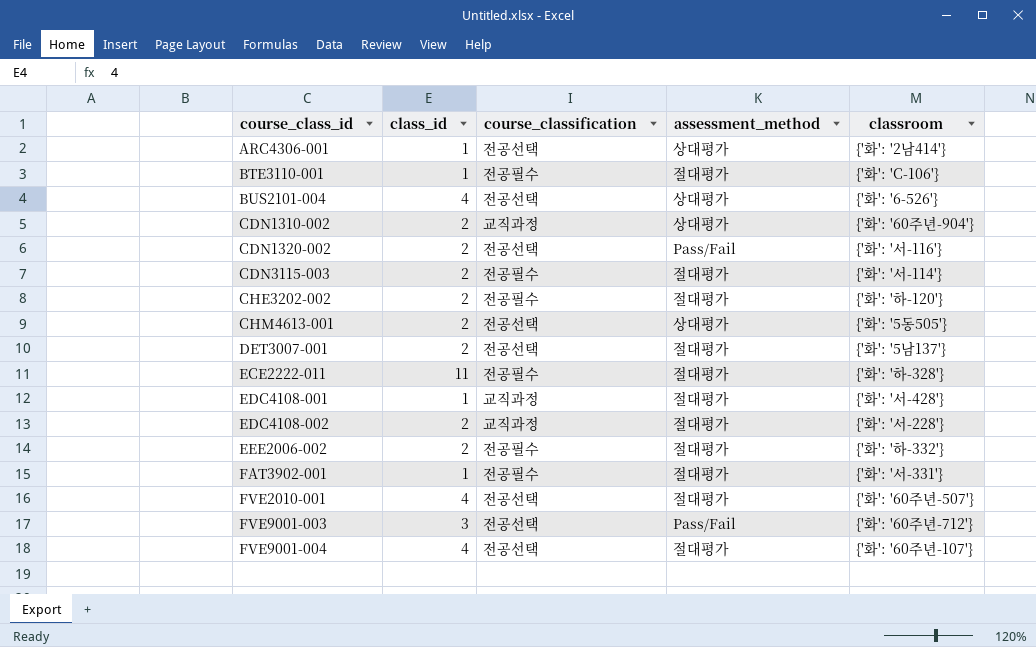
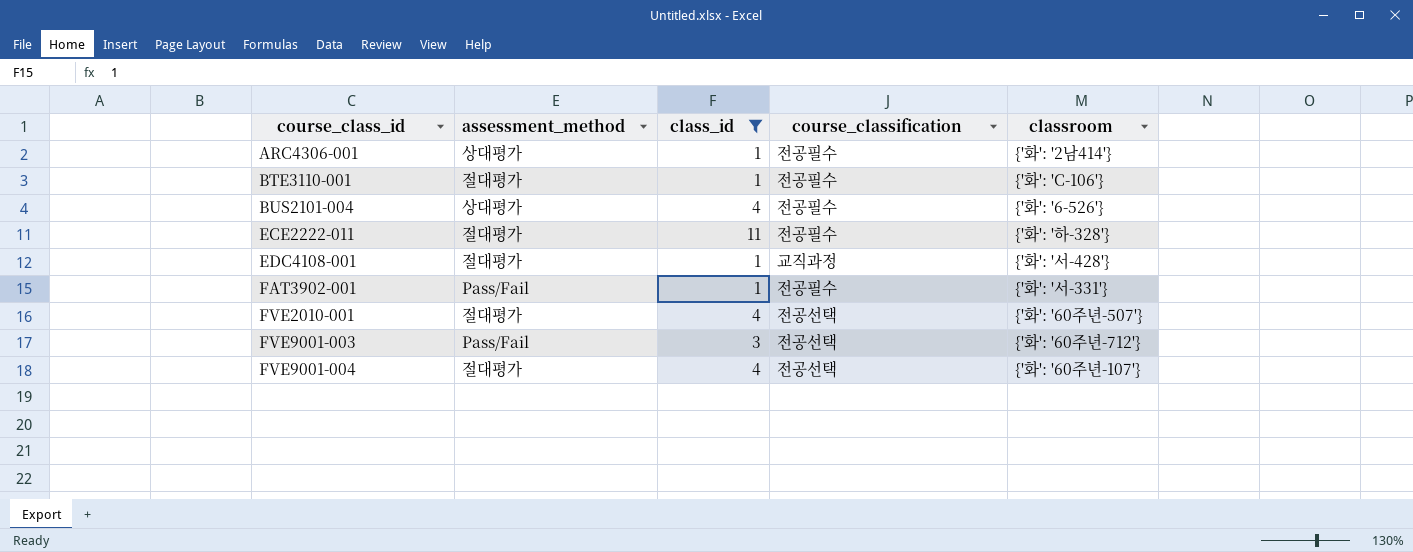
filter: none -> class_id != 2
column assessment_method | position: 4 -> 2
ARC4306-001 | course_classification: 전공선택 -> 전공필수
BUS2101-004 | course_classification: 전공선택 -> 전공필수
FAT3902-001 | assessment_method: 절대평가 -> Pass/Fail

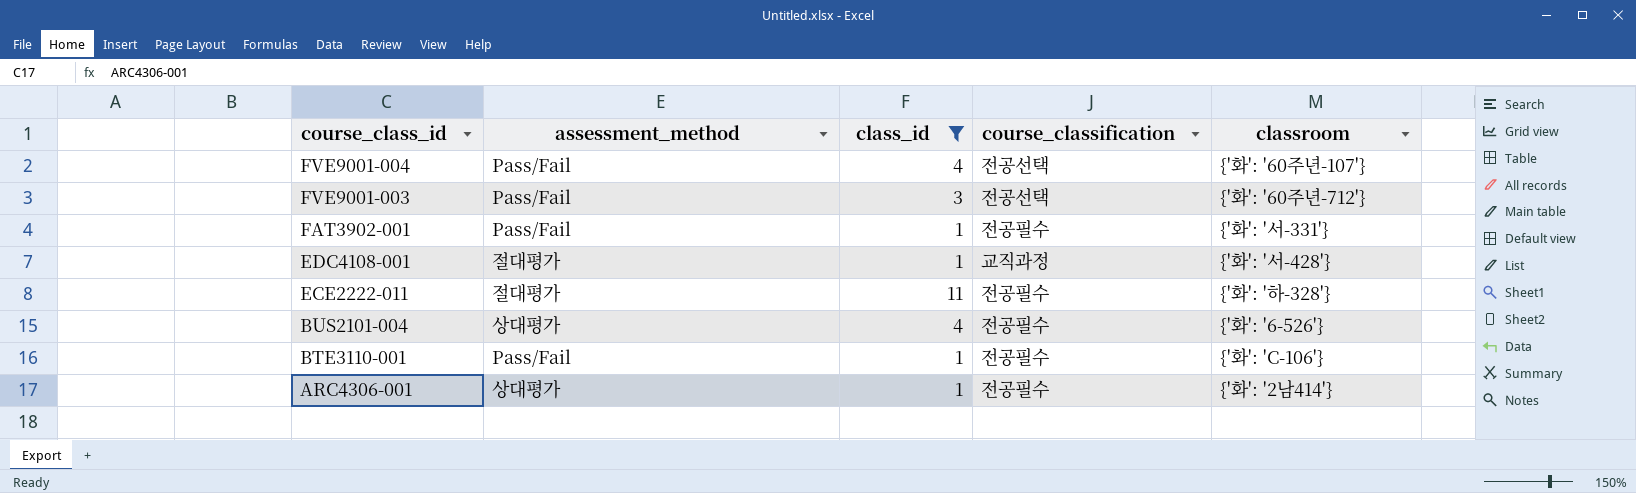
row order: course_class_id ascending -> course_class_id descending
row FVE2010-001: 절대평가 | 4 | 전공선택 | {'화': '60주년-507'} -> none
FVE9001-004 | assessment_method: 절대평가 -> Pass/Fail
BTE3110-001 | assessment_method: 절대평가 -> Pass/Fail

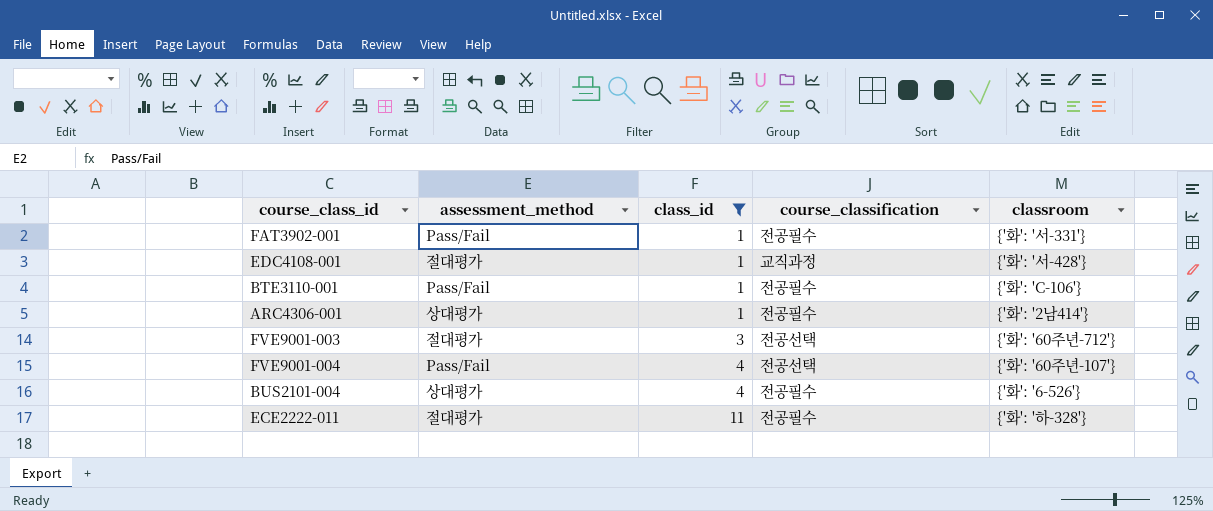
row order: course_class_id descending -> class_id ascending
FVE9001-003 | assessment_method: Pass/Fail -> 절대평가

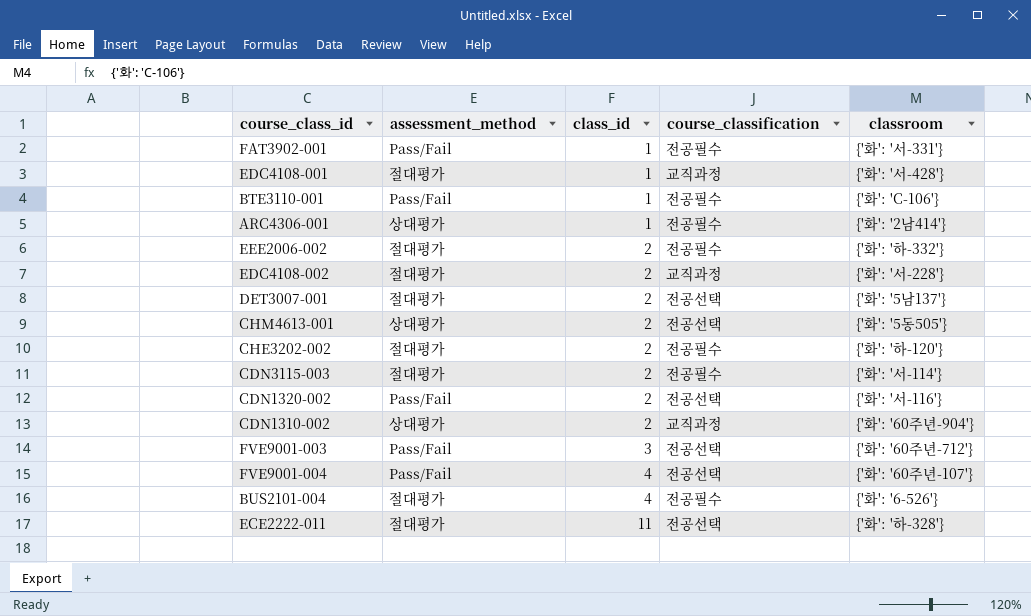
filter: class_id != 2 -> none
FVE9001-003 | assessment_method: 절대평가 -> Pass/Fail
BUS2101-004 | assessment_method: 상대평가 -> 절대평가
ECE2222-011 | course_classification: 전공필수 -> 전공선택

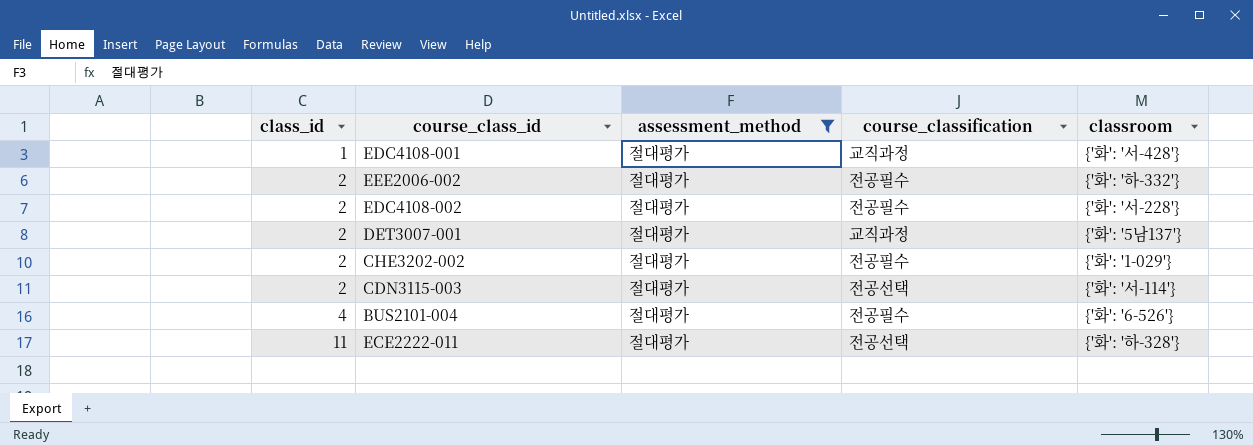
filter: none -> assessment_method = 절대평가
column class_id | position: 3 -> 1
EDC4108-002 | course_classification: 교직과정 -> 전공필수
DET3007-001 | course_classification: 전공선택 -> 교직과정
CHE3202-002 | classroom: {'화': '하-120'} -> {'화': '1-029'}
CDN3115-003 | course_classification: 전공필수 -> 전공선택

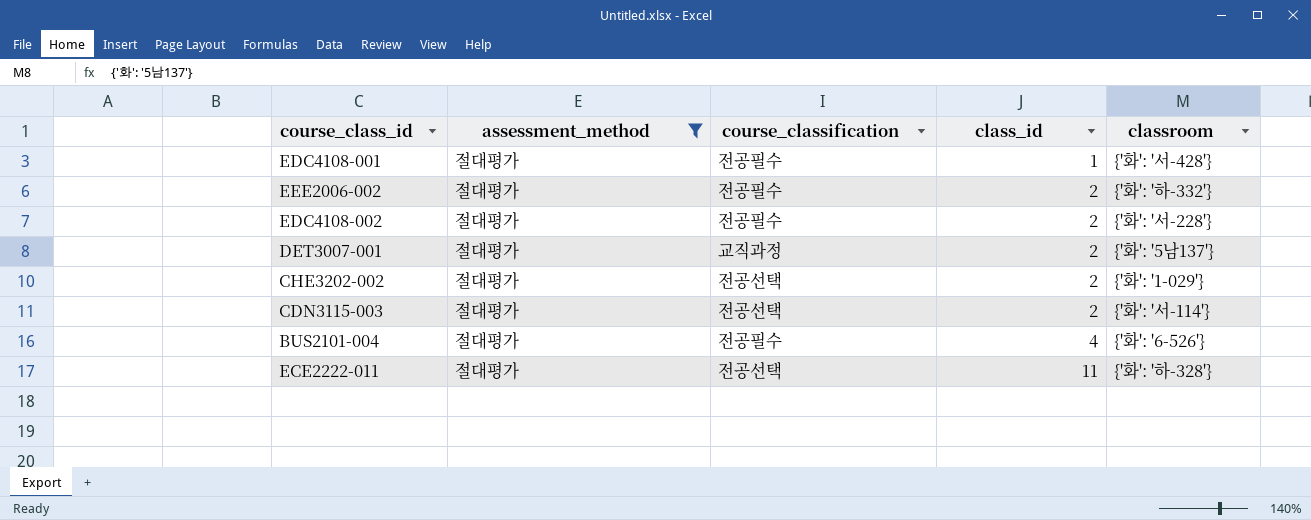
column class_id | position: 1 -> 4
EDC4108-001 | course_classification: 교직과정 -> 전공필수
CHE3202-002 | course_classification: 전공필수 -> 전공선택

